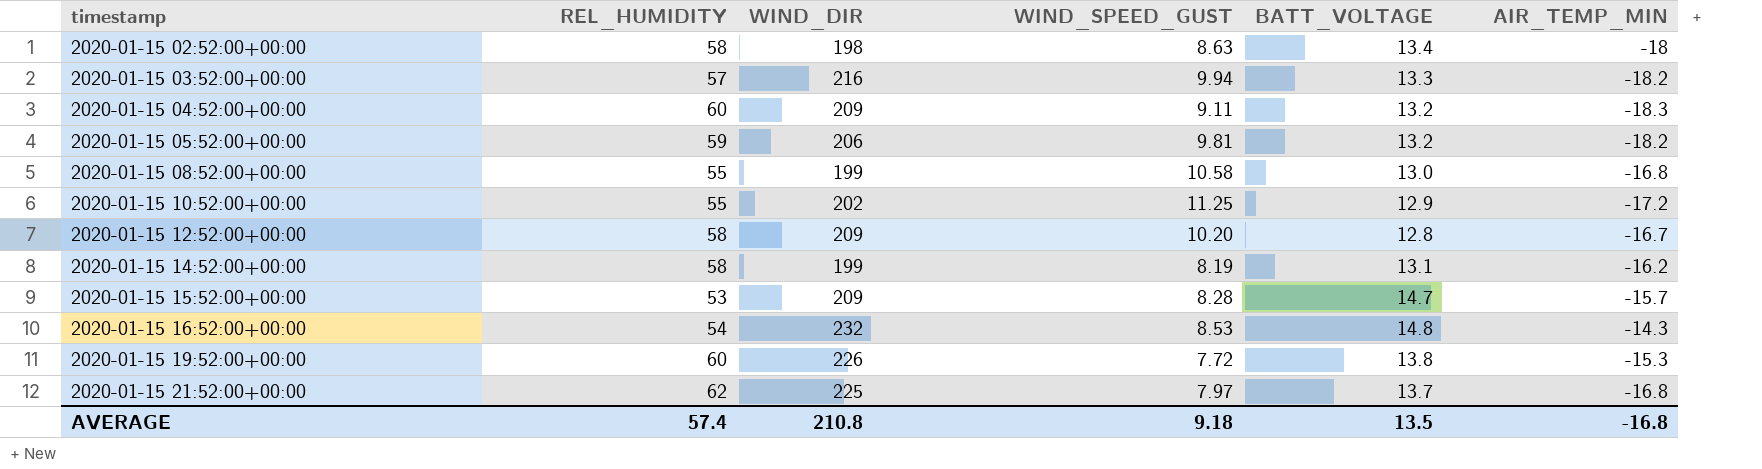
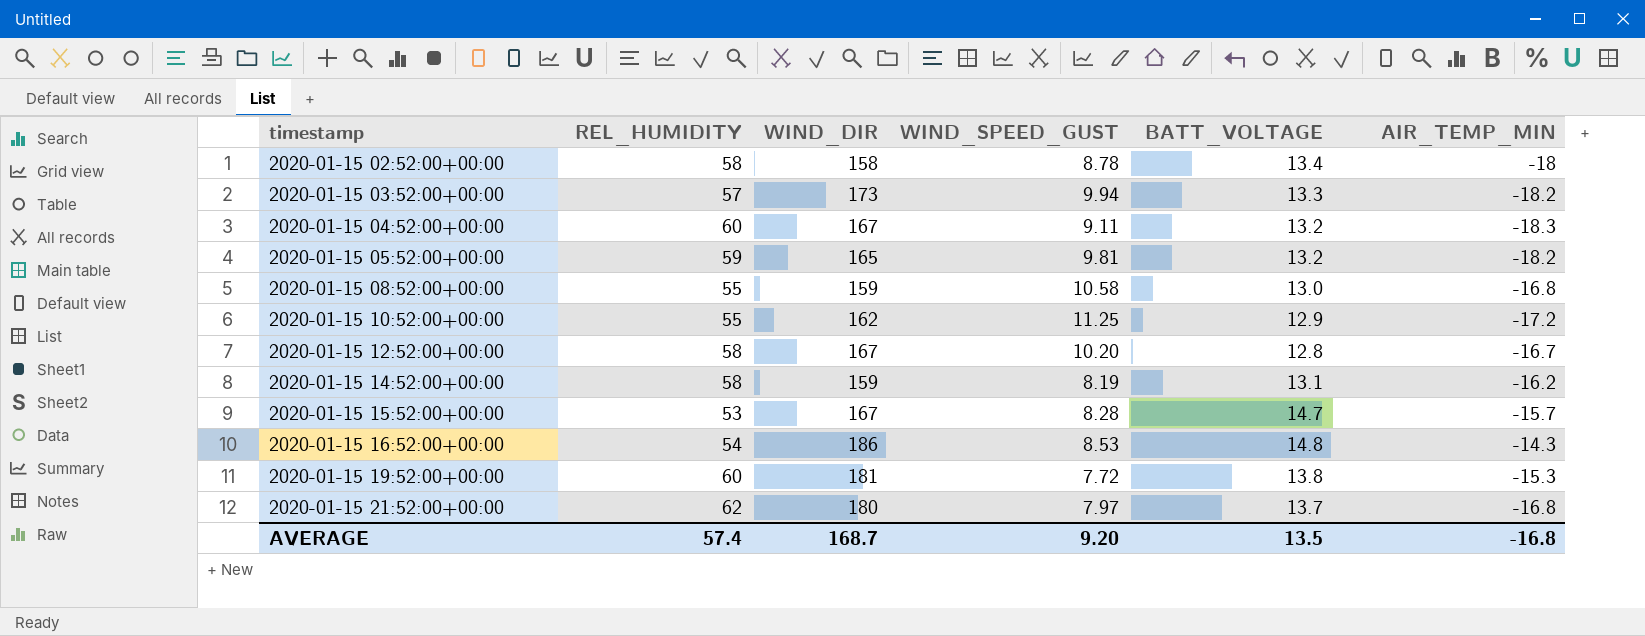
2020-01-15 02:52:00+00:00 | WIND_DIR: 198 -> 158
2020-01-15 02:52:00+00:00 | WIND_SPEED_GUST: 8.63 -> 8.78
2020-01-15 03:52:00+00:00 | WIND_DIR: 216 -> 173
2020-01-15 04:52:00+00:00 | WIND_DIR: 209 -> 167
2020-01-15 05:52:00+00:00 | WIND_DIR: 206 -> 165
2020-01-15 08:52:00+00:00 | WIND_DIR: 199 -> 159
2020-01-15 10:52:00+00:00 | WIND_DIR: 202 -> 162
2020-01-15 12:52:00+00:00 | WIND_DIR: 209 -> 167
2020-01-15 14:52:00+00:00 | WIND_DIR: 199 -> 159
2020-01-15 15:52:00+00:00 | WIND_DIR: 209 -> 167
2020-01-15 16:52:00+00:00 | WIND_DIR: 232 -> 186
2020-01-15 19:52:00+00:00 | WIND_DIR: 226 -> 181
2020-01-15 21:52:00+00:00 | WIND_DIR: 225 -> 180
AVERAGE | WIND_DIR: 210.8 -> 168.7
AVERAGE | WIND_SPEED_GUST: 9.18 -> 9.20

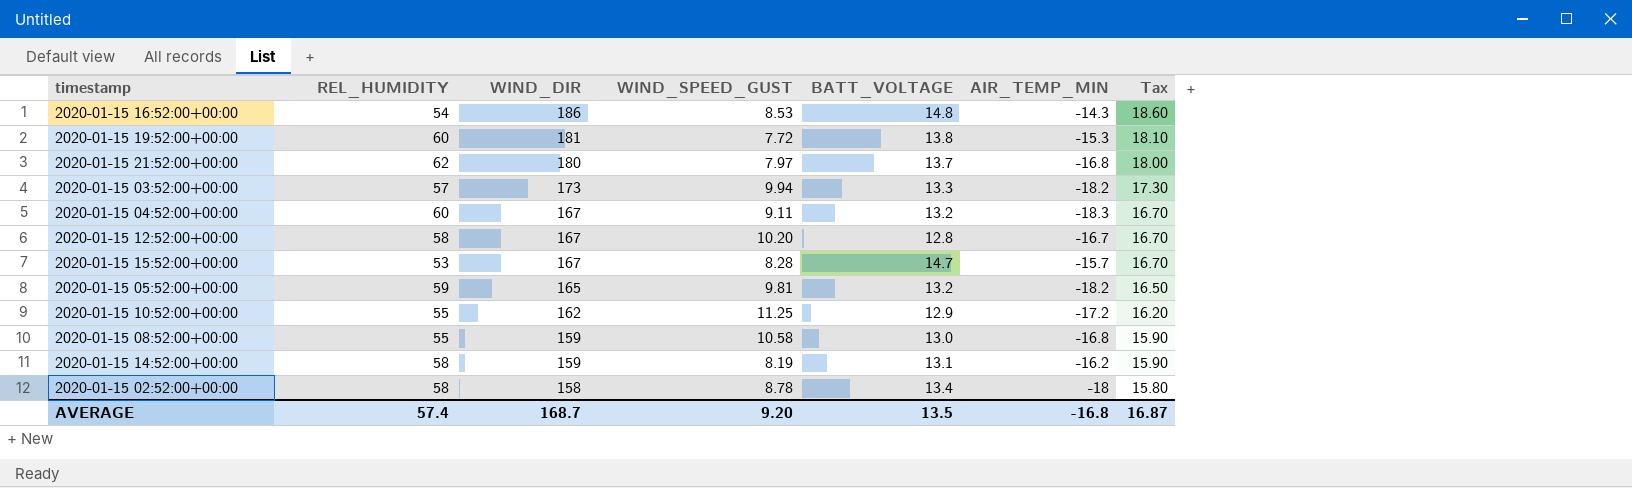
row order: timestamp ascending -> WIND_DIR descending
column Tax | formula: none -> [WIND_DIR] * 0.1

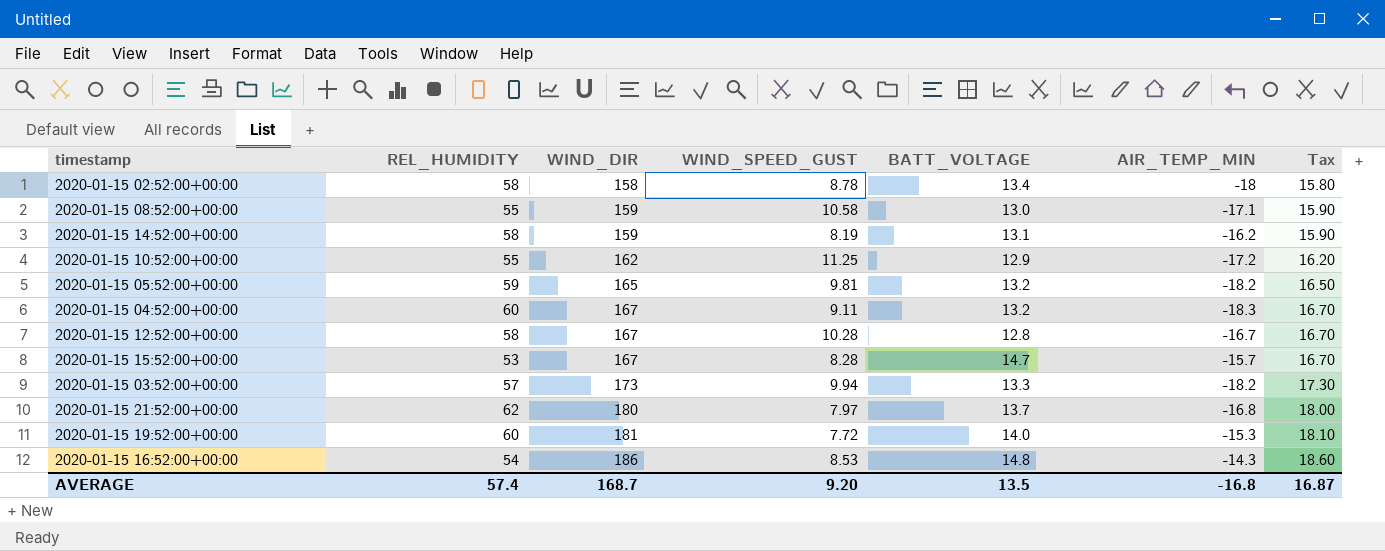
row order: WIND_DIR descending -> WIND_DIR ascending
2020-01-15 08:52:00+00:00 | AIR_TEMP_MIN: -16.8 -> -17.1
2020-01-15 12:52:00+00:00 | WIND_SPEED_GUST: 10.20 -> 10.28
2020-01-15 19:52:00+00:00 | BATT_VOLTAGE: 13.8 -> 14.0

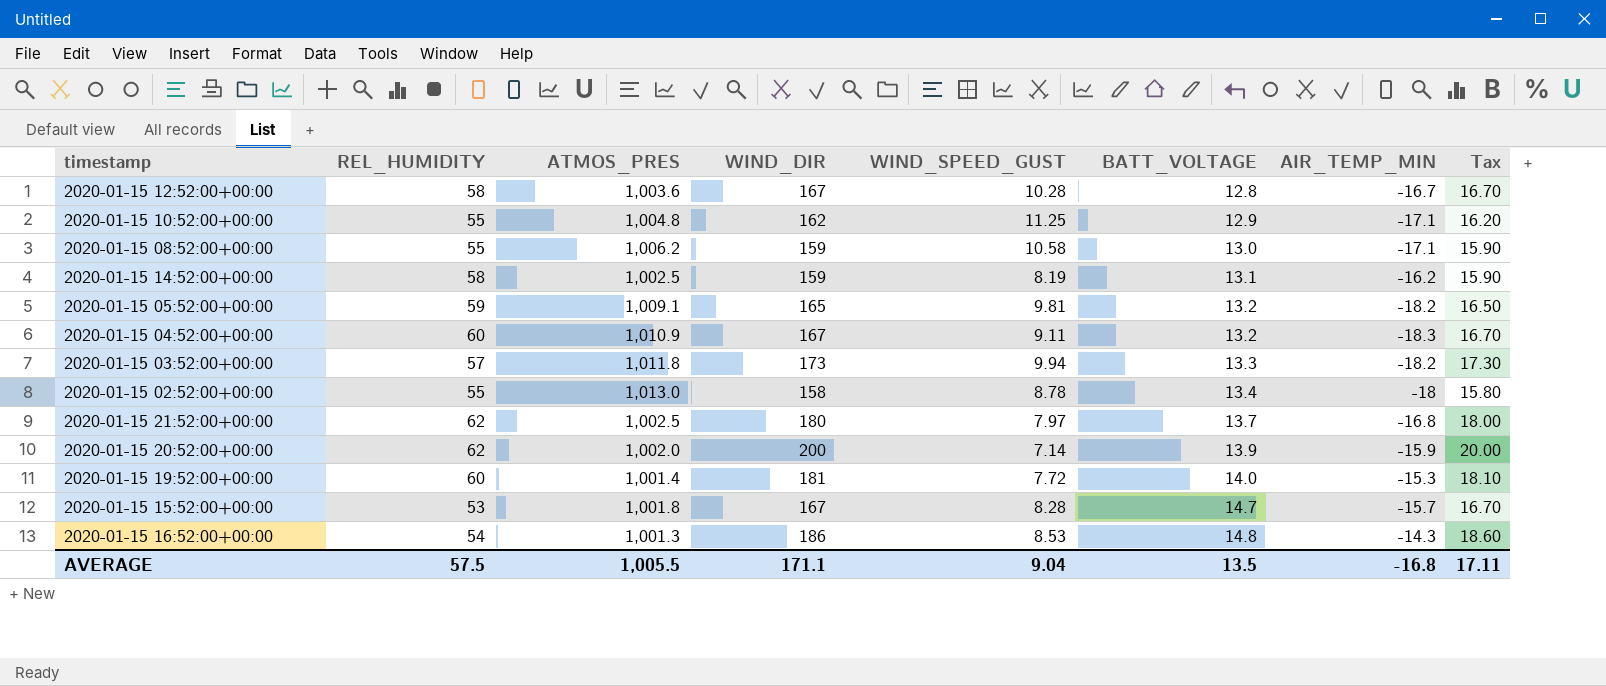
row order: WIND_DIR ascending -> BATT_VOLTAGE ascending
column ATMOS_PRES | position: none -> 3
2020-01-15 10:52:00+00:00 | AIR_TEMP_MIN: -17.2 -> -17.1
2020-01-15 02:52:00+00:00 | REL_HUMIDITY: 58 -> 55
row 2020-01-15 20:52:00+00:00: none -> 62 | 1,002.0 | 200 | 7.14 | 13.9 | -15.9 | 20.00
AVERAGE | REL_HUMIDITY: 57.4 -> 57.5
AVERAGE | WIND_DIR: 168.7 -> 171.1
AVERAGE | WIND_SPEED_GUST: 9.20 -> 9.04
AVERAGE | Tax: 16.87 -> 17.11

